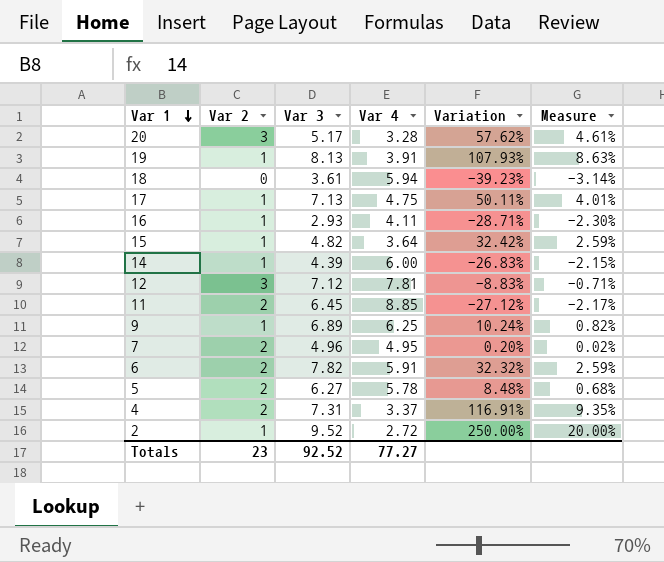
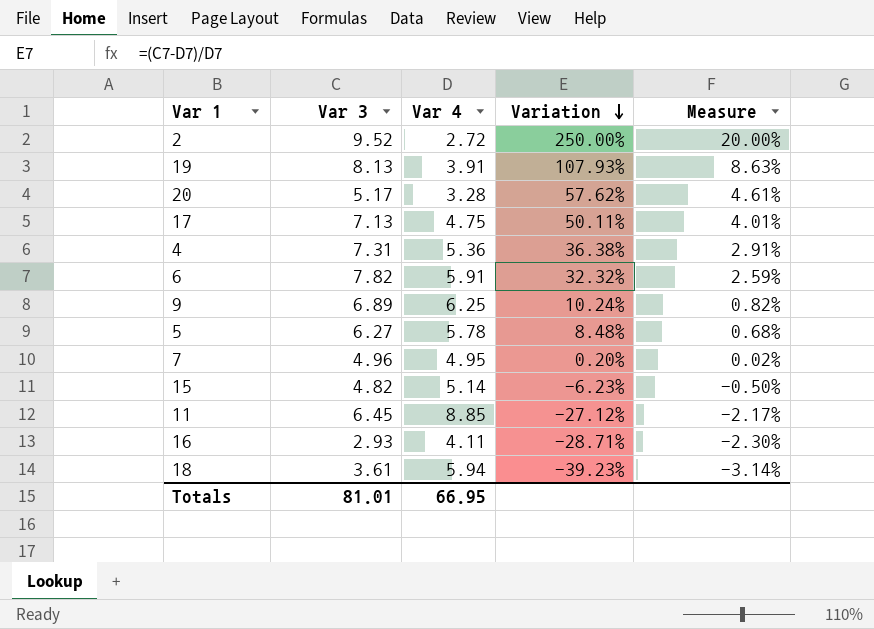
row order: Var 1 descending -> Variation descending
column Var 2 | position: 2 -> none
row 14: 1 | 4.39 | 6.00 | -26.83% | -2.15% -> none
row 12: 3 | 7.12 | 7.81 | -8.83% | -0.71% -> none
4 | Var 4: 3.37 -> 5.36
4 | Variation: 116.91% -> 36.38%
4 | Measure: 9.35% -> 2.91%
15 | Var 4: 3.64 -> 5.14
15 | Variation: 32.42% -> -6.23%
15 | Measure: 2.59% -> -0.50%
Totals | Var 3: 92.52 -> 81.01
Totals | Var 4: 77.27 -> 66.95

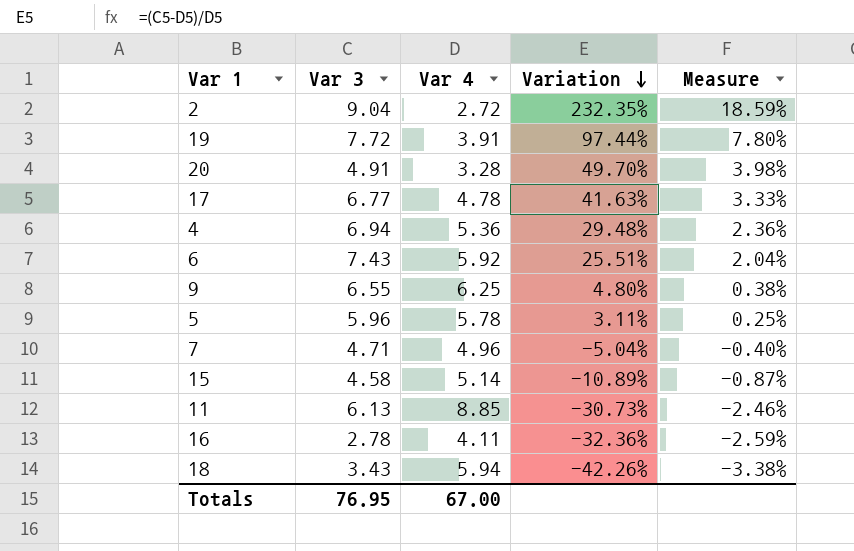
2 | Var 3: 9.52 -> 9.04
2 | Variation: 250.00% -> 232.35%
2 | Measure: 20.00% -> 18.59%
19 | Var 3: 8.13 -> 7.72
19 | Variation: 107.93% -> 97.44%
19 | Measure: 8.63% -> 7.80%
20 | Var 3: 5.17 -> 4.91
20 | Variation: 57.62% -> 49.70%
20 | Measure: 4.61% -> 3.98%
17 | Var 3: 7.13 -> 6.77
17 | Var 4: 4.75 -> 4.78
17 | Variation: 50.11% -> 41.63%
17 | Measure: 4.01% -> 3.33%
4 | Var 3: 7.31 -> 6.94
4 | Variation: 36.38% -> 29.48%
4 | Measure: 2.91% -> 2.36%
6 | Var 3: 7.82 -> 7.43
6 | Var 4: 5.91 -> 5.92
6 | Variation: 32.32% -> 25.51%
6 | Measure: 2.59% -> 2.04%
9 | Var 3: 6.89 -> 6.55
9 | Variation: 10.24% -> 4.80%
9 | Measure: 0.82% -> 0.38%
5 | Var 3: 6.27 -> 5.96
5 | Variation: 8.48% -> 3.11%
5 | Measure: 0.68% -> 0.25%
7 | Var 3: 4.96 -> 4.71
7 | Var 4: 4.95 -> 4.96
7 | Variation: 0.20% -> -5.04%
7 | Measure: 0.02% -> -0.40%
15 | Var 3: 4.82 -> 4.58
15 | Variation: -6.23% -> -10.89%
15 | Measure: -0.50% -> -0.87%
11 | Var 3: 6.45 -> 6.13
11 | Variation: -27.12% -> -30.73%
11 | Measure: -2.17% -> -2.46%
16 | Var 3: 2.93 -> 2.78
16 | Variation: -28.71% -> -32.36%
16 | Measure: -2.30% -> -2.59%
18 | Var 3: 3.61 -> 3.43
18 | Variation: -39.23% -> -42.26%
18 | Measure: -3.14% -> -3.38%
Totals | Var 3: 81.01 -> 76.95
Totals | Var 4: 66.95 -> 67.00

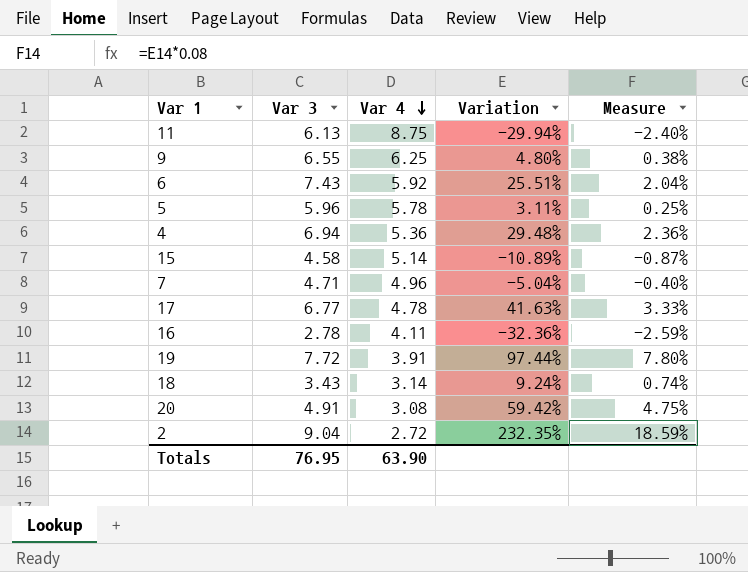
row order: Variation descending -> Var 4 descending
11 | Var 4: 8.85 -> 8.75
11 | Variation: -30.73% -> -29.94%
11 | Measure: -2.46% -> -2.40%
18 | Var 4: 5.94 -> 3.14
18 | Variation: -42.26% -> 9.24%
18 | Measure: -3.38% -> 0.74%
20 | Var 4: 3.28 -> 3.08
20 | Variation: 49.70% -> 59.42%
20 | Measure: 3.98% -> 4.75%
Totals | Var 4: 67.00 -> 63.90

